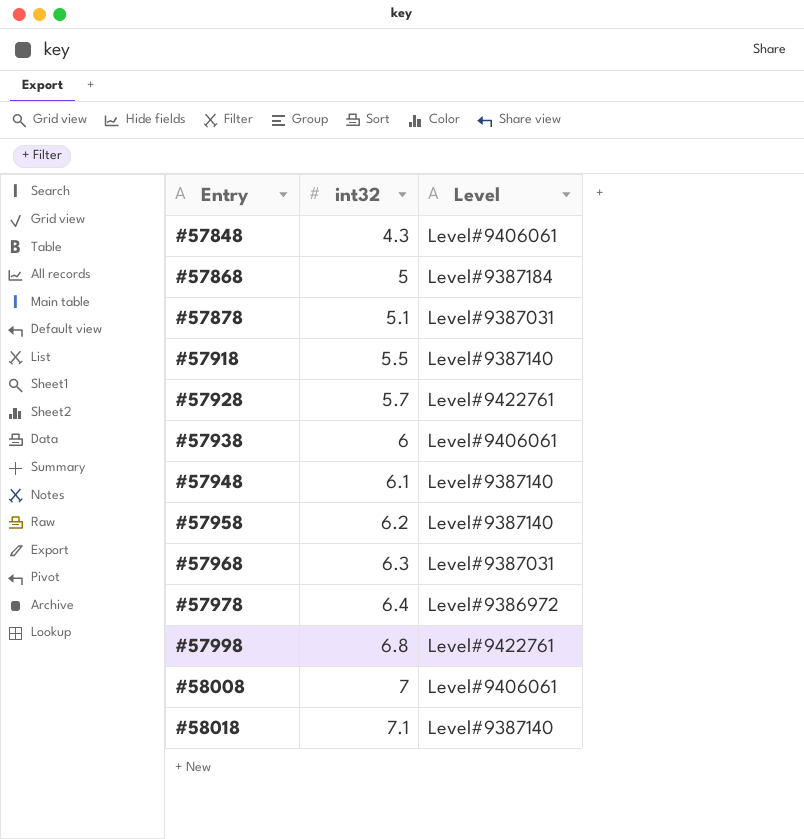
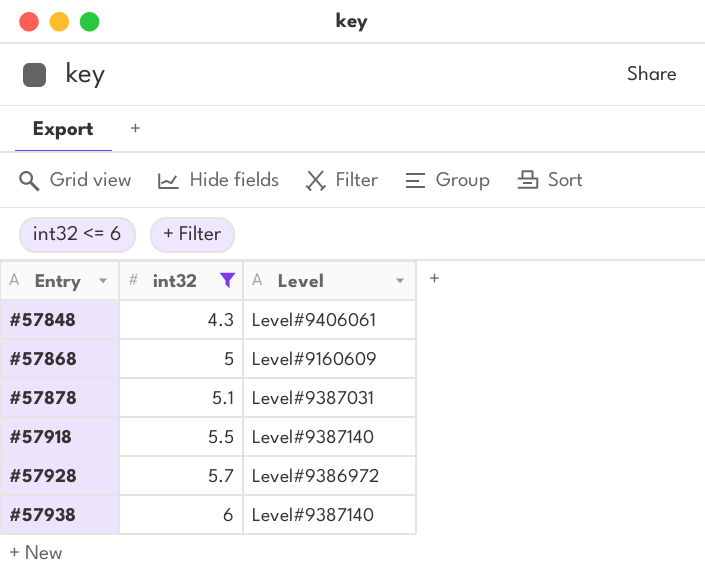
filter: none -> int32 <= 6
#57868 | Level: Level#9387184 -> Level#9160609
#57928 | Level: Level#9422761 -> Level#9386972
#57938 | Level: Level#9406061 -> Level#9387140

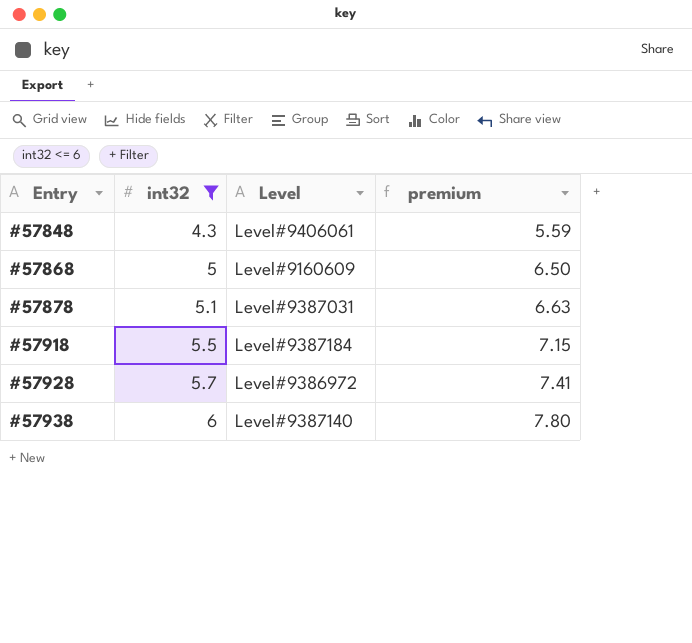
column premium | formula: none -> [int32] * 1.3
#57918 | Level: Level#9387140 -> Level#9387184

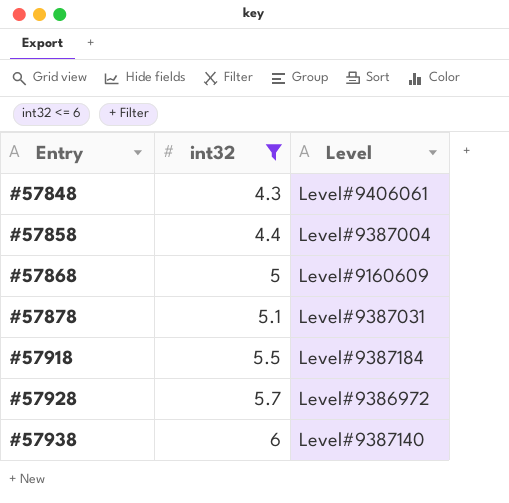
column premium | formula: [int32] * 1.3 -> none
row #57858: none -> 4.4 | Level#9387004

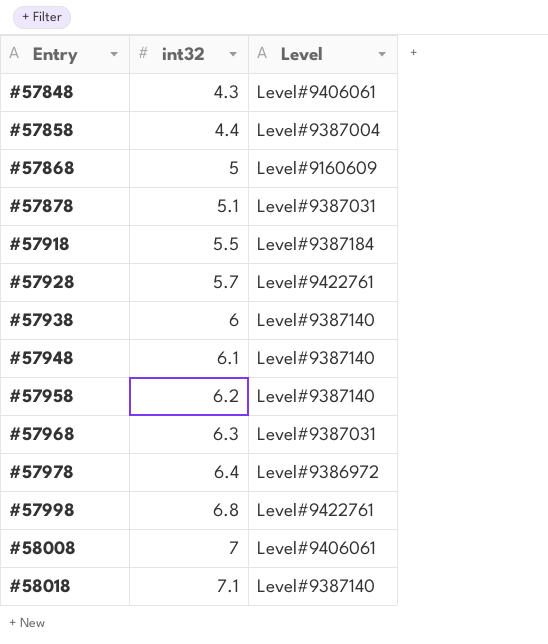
filter: int32 <= 6 -> none
#57928 | Level: Level#9386972 -> Level#9422761

